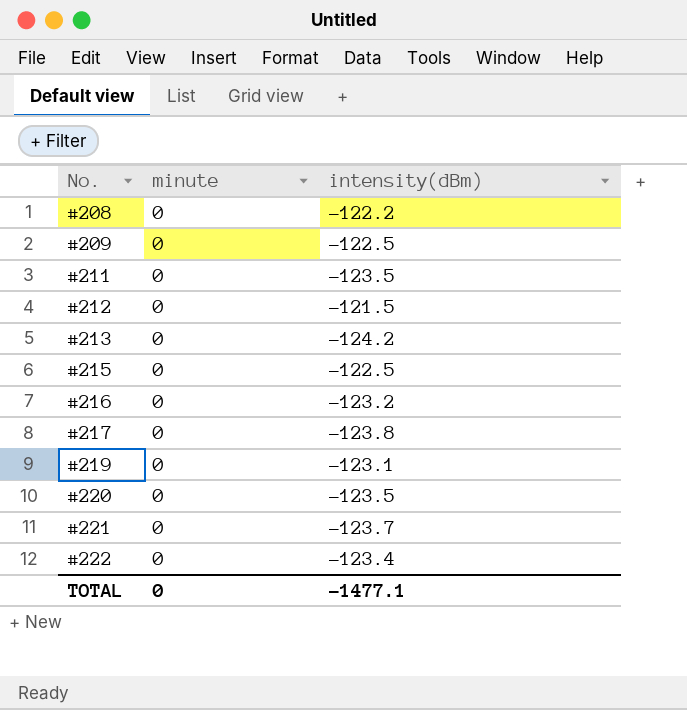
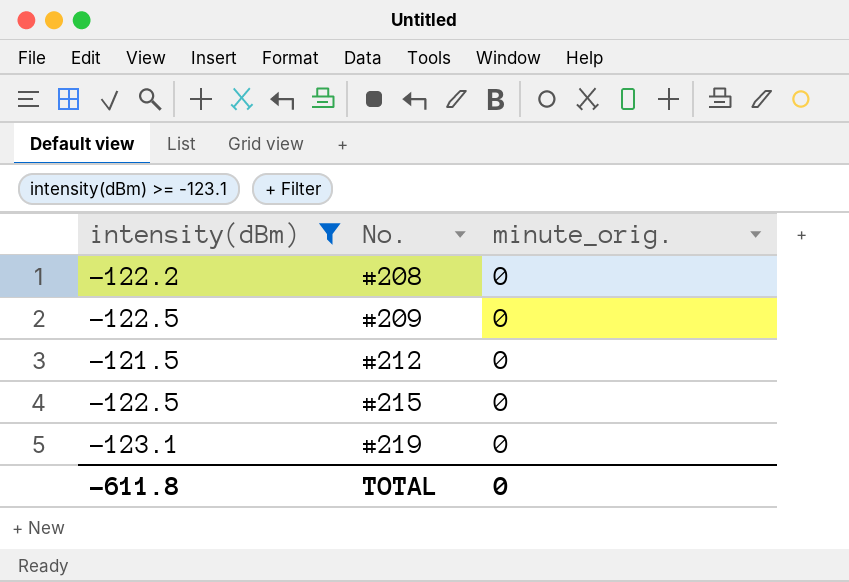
filter: none -> intensity(dBm) >= -123.1
column intensity(dBm) | position: 3 -> 1
column name: minute -> minute_orig.
TOTAL | intensity(dBm): -1477.1 -> -611.8

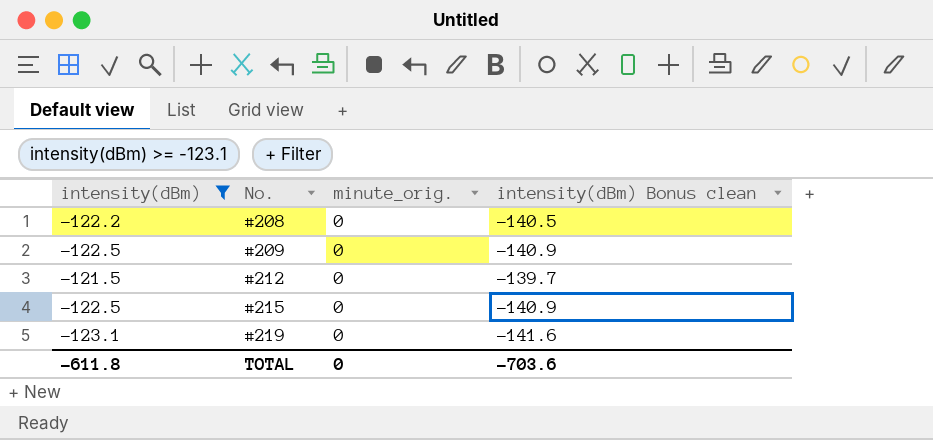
column intensity(dBm) Bonus clean | formula: none -> [intensity(dBm)] * 1.15

